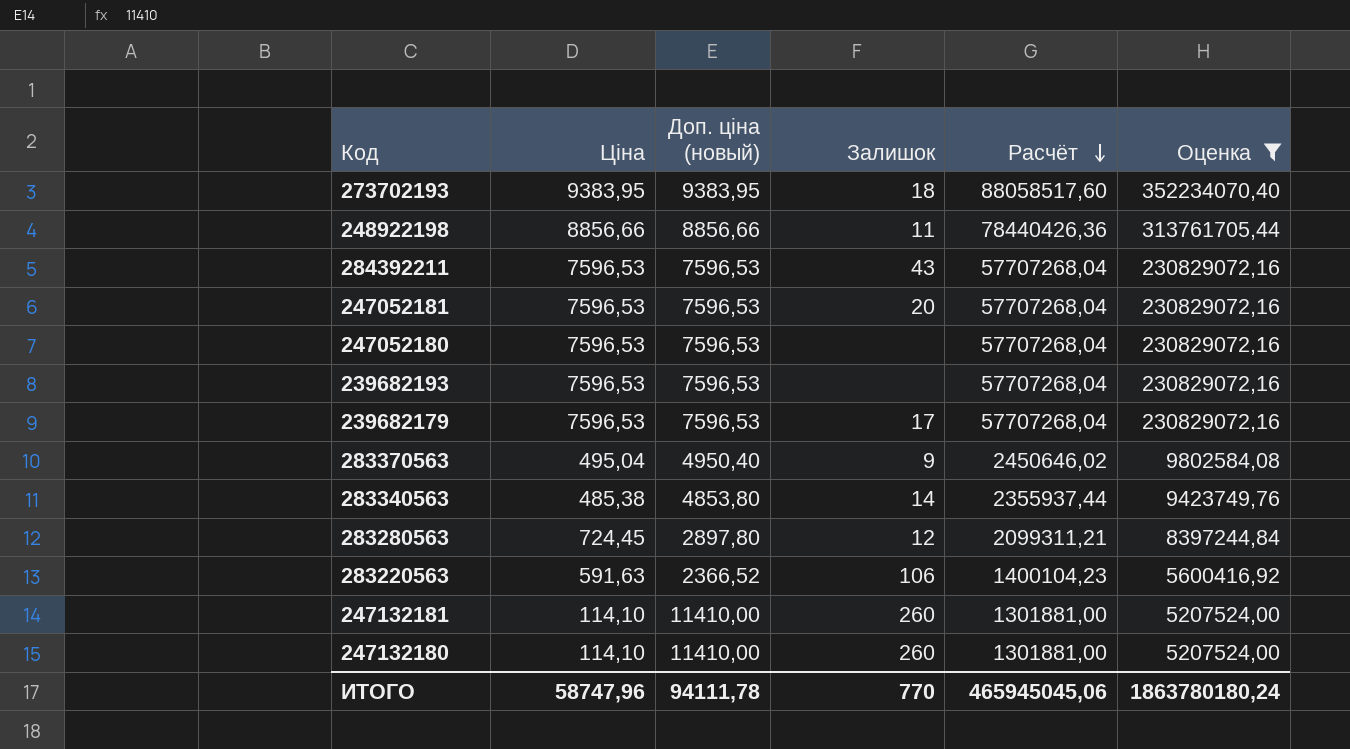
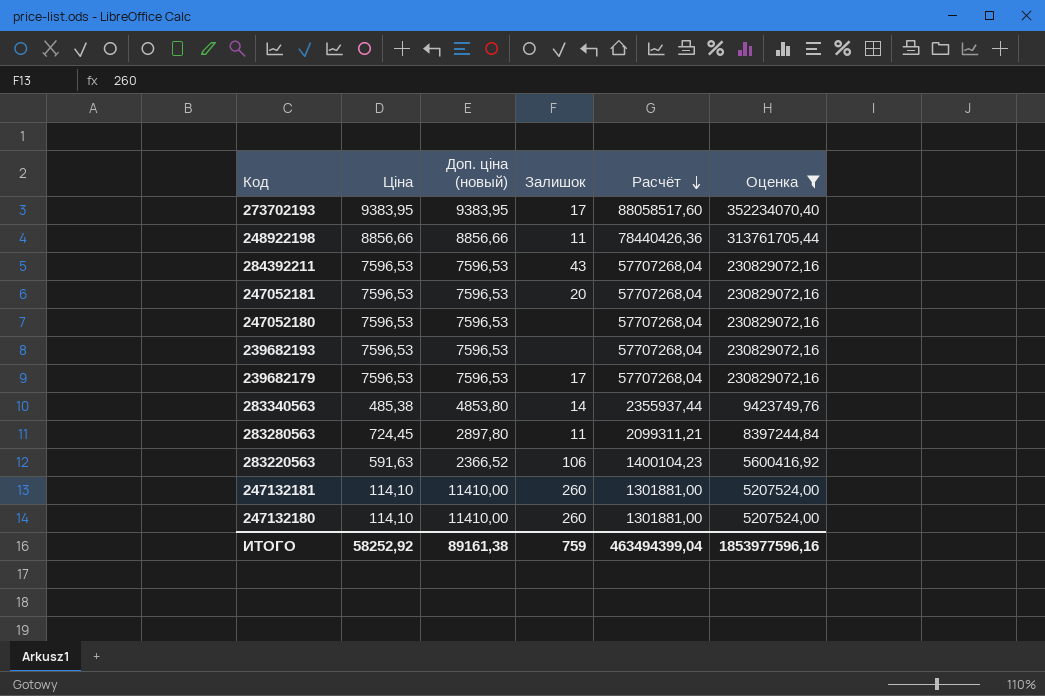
row 283370563: 495,04 | 4950,40 | 9 | 2450646,02 | 9802584,08 -> none
273702193 | Залишок: 18 -> 17
283280563 | Залишок: 12 -> 11
ИТОГО | Ціна: 58747,96 -> 58252,92
ИТОГО | Доп. ціна (новый): 94111,78 -> 89161,38
ИТОГО | Залишок: 770 -> 759
ИТОГО | Расчёт: 465945045,06 -> 463494399,04
ИТОГО | Оценка: 1863780180,24 -> 1853977596,16

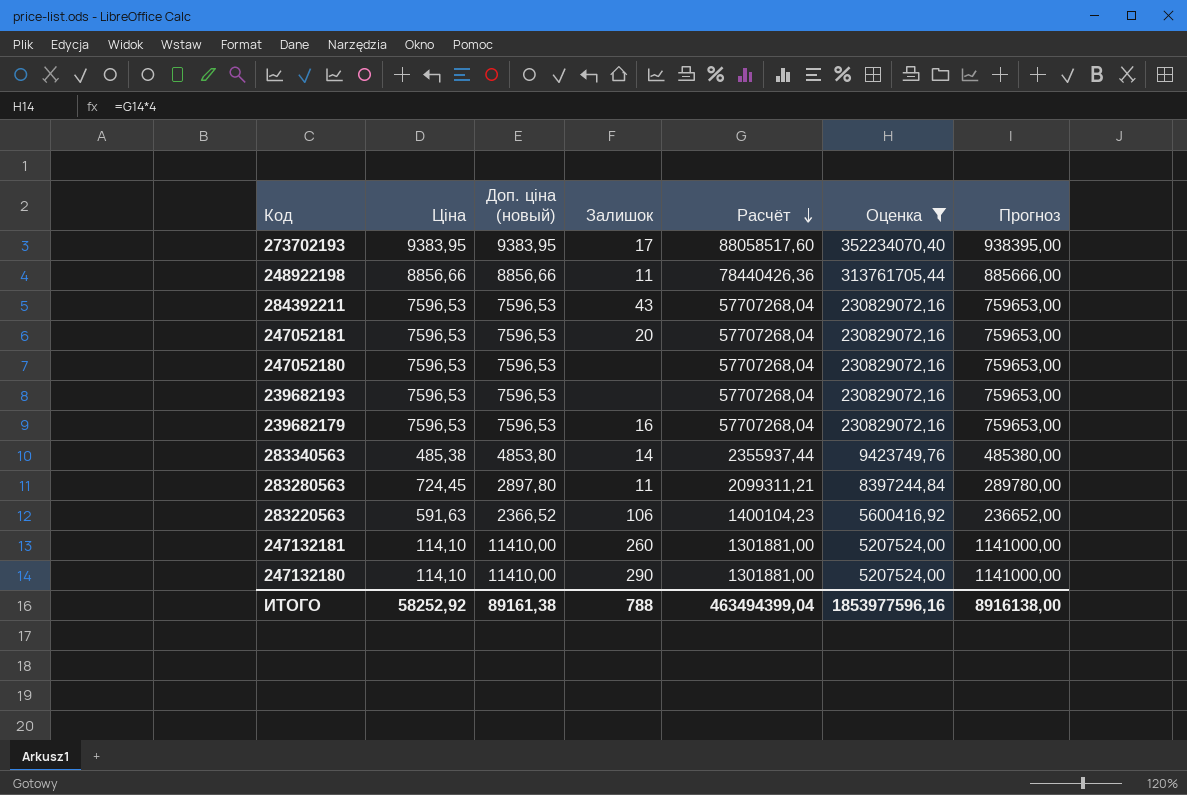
column Прогноз | formula: none -> [Доп. ціна (новый)] * 100
239682179 | Залишок: 17 -> 16
247132180 | Залишок: 260 -> 290
ИТОГО | Залишок: 759 -> 788

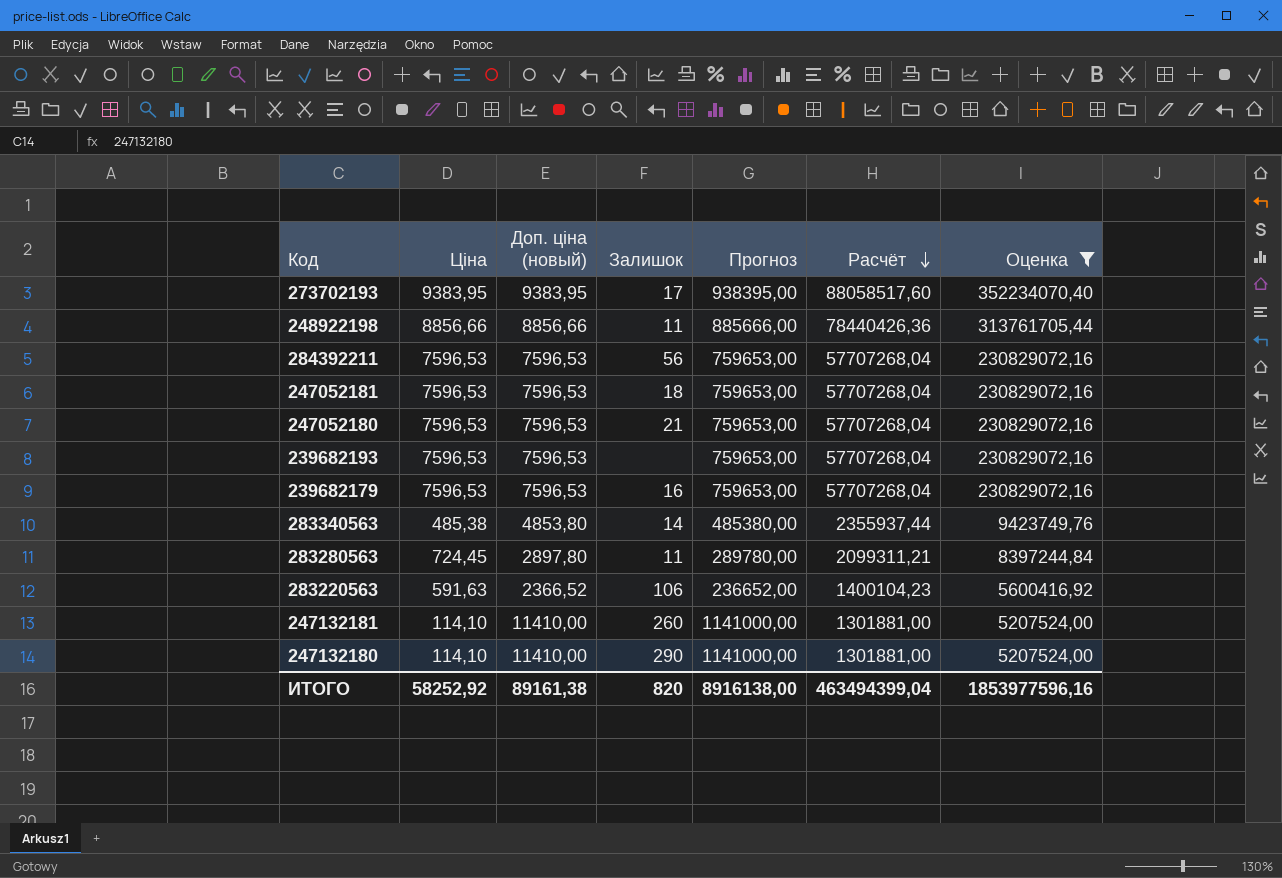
column Прогноз | position: 7 -> 5
284392211 | Залишок: 43 -> 56
247052181 | Залишок: 20 -> 18
247052180 | Залишок: none -> 21
ИТОГО | Залишок: 788 -> 820

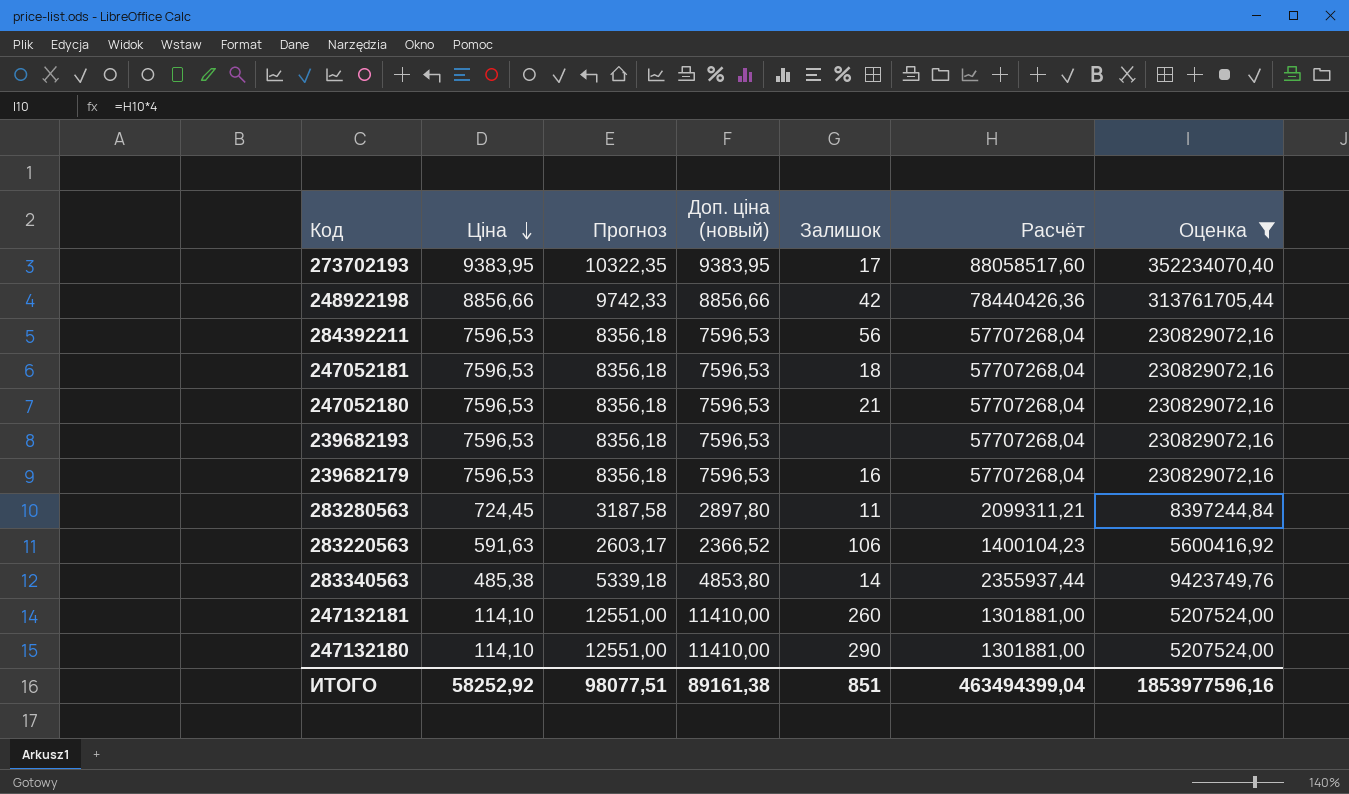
row order: Расчёт descending -> Ціна descending
column Прогноз | formula: [Доп. ціна (новый)] * 100 -> [Доп. ціна (новый)] * 1,1
column Прогноз | position: 5 -> 3
248922198 | Залишок: 11 -> 42
ИТОГО | Прогноз: 8916138,00 -> 98077,51
ИТОГО | Залишок: 820 -> 851

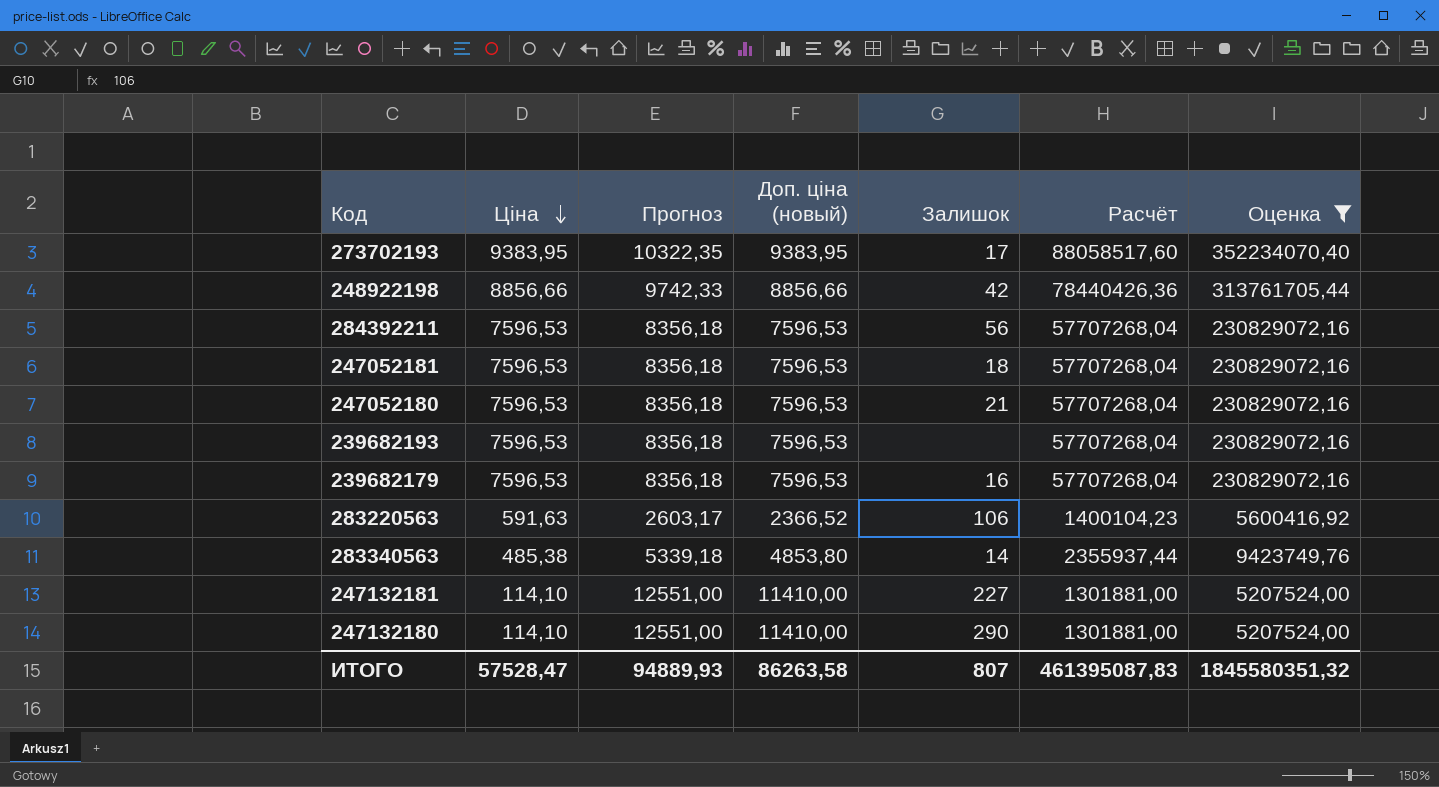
row 283280563: 724,45 | 3187,58 | 2897,80 | 11 | 2099311,21 | 8397244,84 -> none
247132181 | Залишок: 260 -> 227
ИТОГО | Ціна: 58252,92 -> 57528,47
ИТОГО | Прогноз: 98077,51 -> 94889,93
ИТОГО | Доп. ціна (новый): 89161,38 -> 86263,58
ИТОГО | Залишок: 851 -> 807
ИТОГО | Расчёт: 463494399,04 -> 461395087,83
ИТОГО | Оценка: 1853977596,16 -> 1845580351,32

